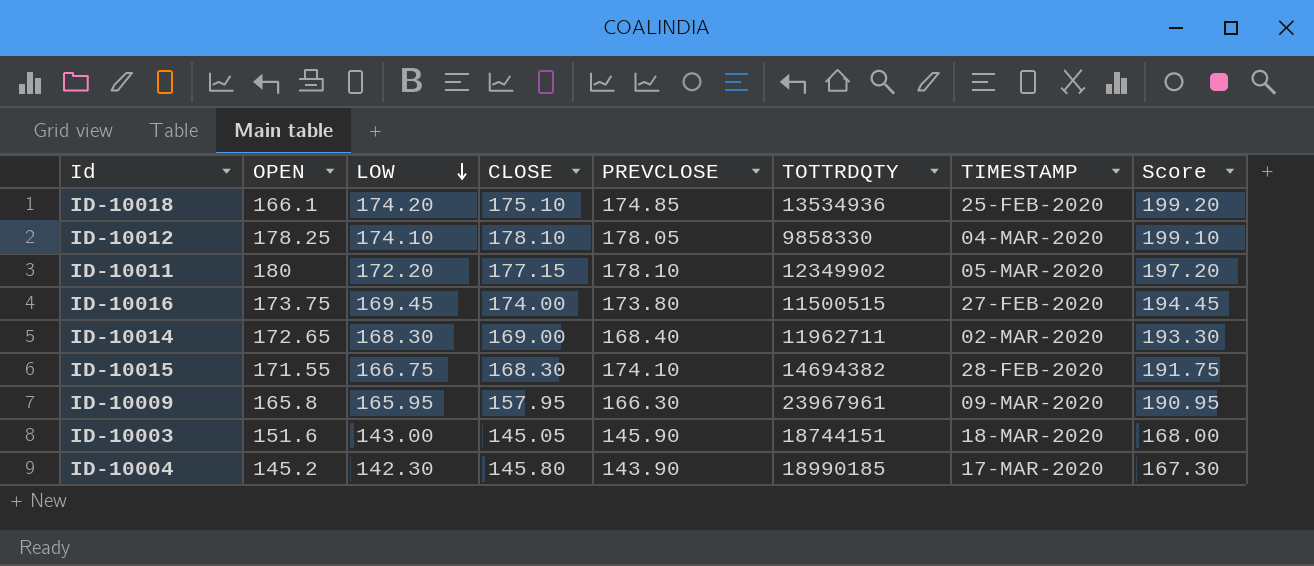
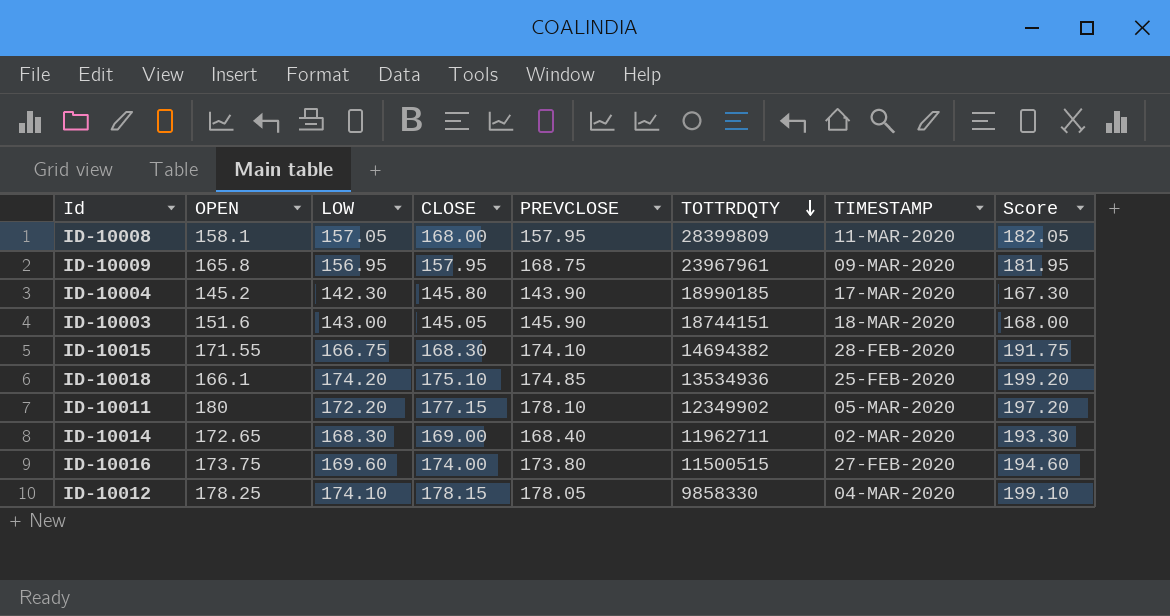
row order: LOW descending -> TOTTRDQTY descending
row ID-10008: none -> 158.1 | 157.05 | 168.00 | 157.95 | 28399809 | 11-MAR-2020 | 182.05
ID-10009 | LOW: 165.95 -> 156.95
ID-10009 | PREVCLOSE: 166.30 -> 168.75
ID-10009 | Score: 190.95 -> 181.95
ID-10016 | LOW: 169.45 -> 169.60
ID-10016 | Score: 194.45 -> 194.60
ID-10012 | CLOSE: 178.10 -> 178.15

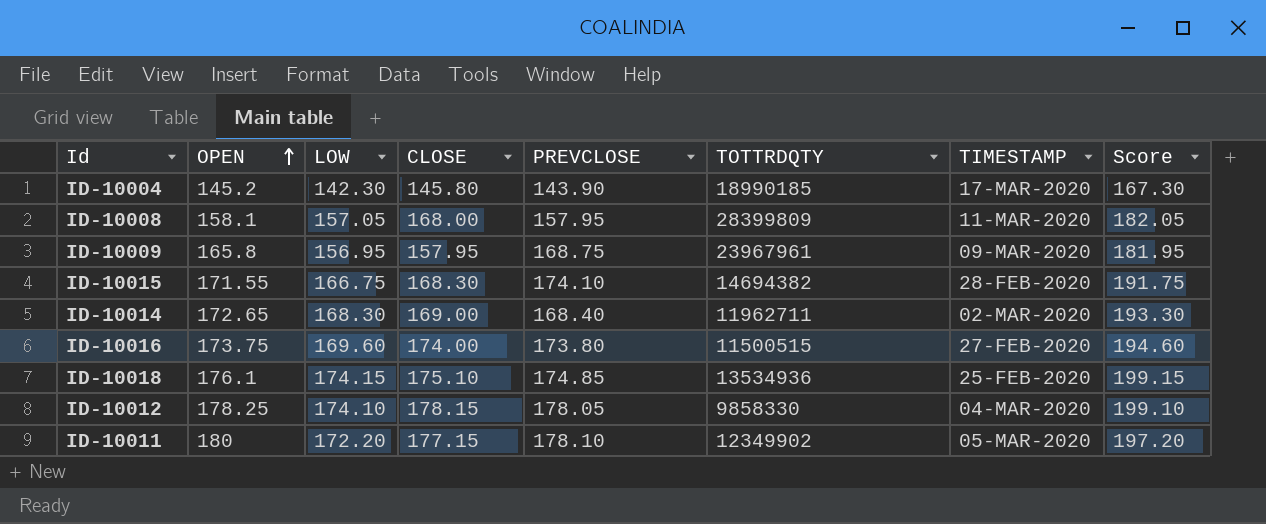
row order: TOTTRDQTY descending -> OPEN ascending
row ID-10003: 151.6 | 143.00 | 145.05 | 145.90 | 18744151 | 18-MAR-2020 | 168.00 -> none
ID-10018 | OPEN: 166.1 -> 176.1
ID-10018 | LOW: 174.20 -> 174.15
ID-10018 | Score: 199.20 -> 199.15

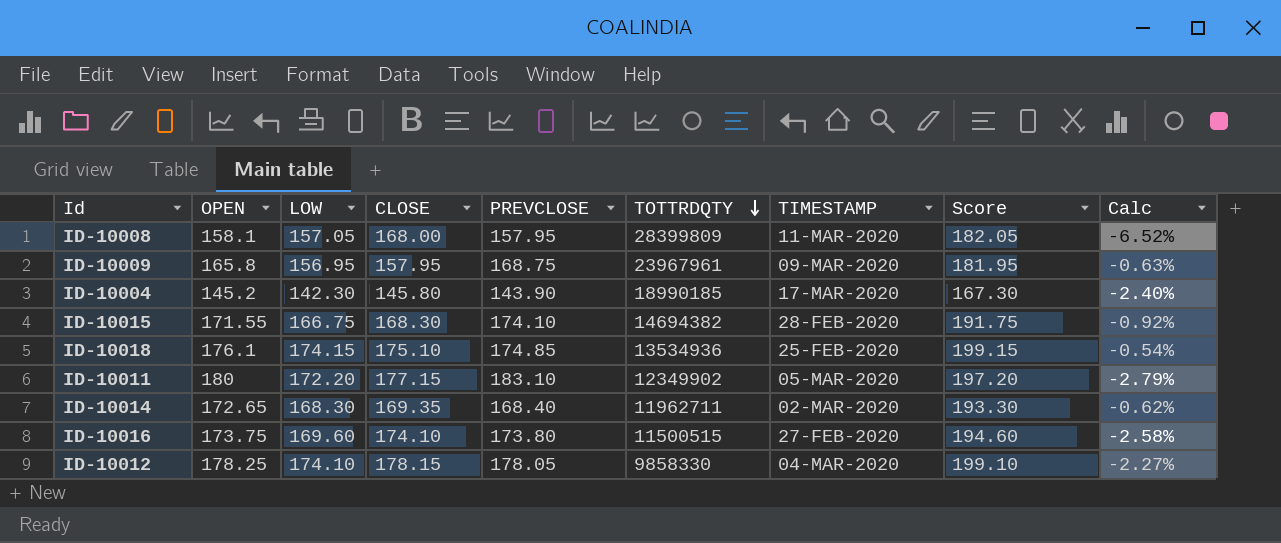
row order: OPEN ascending -> TOTTRDQTY descending
column Calc | formula: none -> ([LOW] - [CLOSE]) / [CLOSE]
ID-10011 | PREVCLOSE: 178.10 -> 183.10
ID-10014 | CLOSE: 169.00 -> 169.35
ID-10016 | CLOSE: 174.00 -> 174.10

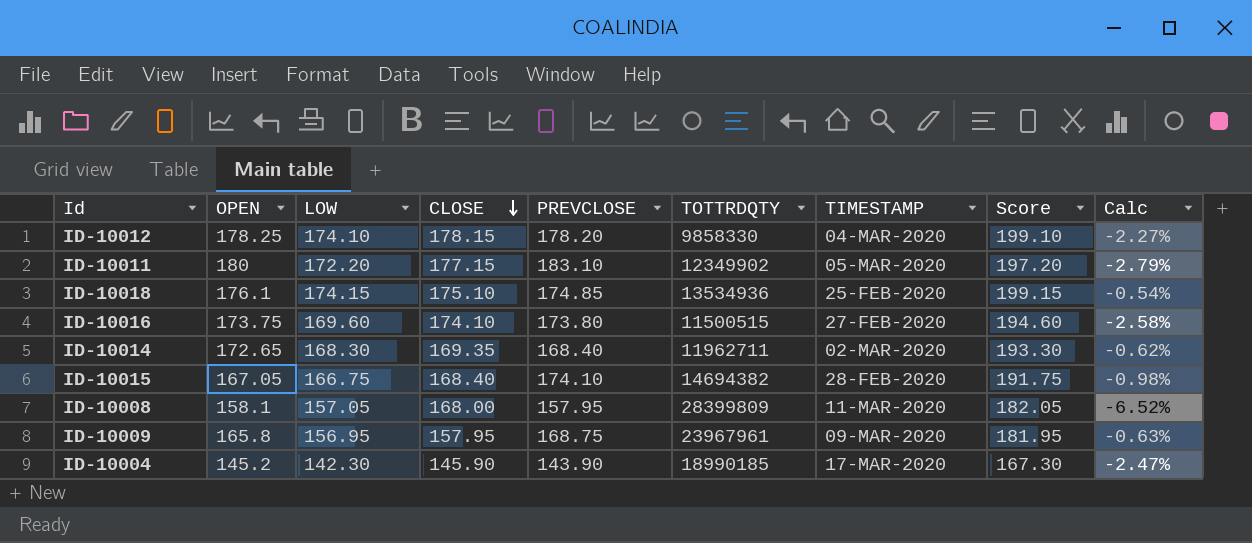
row order: TOTTRDQTY descending -> CLOSE descending
ID-10012 | PREVCLOSE: 178.05 -> 178.20
ID-10015 | OPEN: 171.55 -> 167.05
ID-10015 | CLOSE: 168.30 -> 168.40
ID-10015 | Calc: -0.92% -> -0.98%
ID-10004 | CLOSE: 145.80 -> 145.90
ID-10004 | Calc: -2.40% -> -2.47%

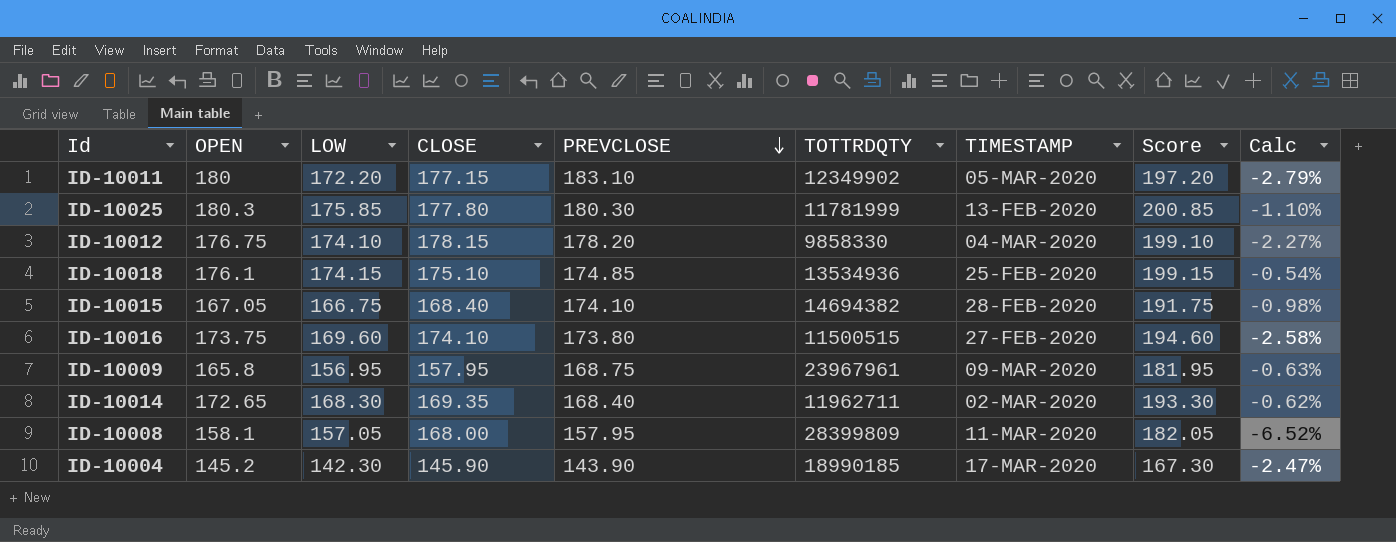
row order: CLOSE descending -> PREVCLOSE descending
row ID-10025: none -> 180.3 | 175.85 | 177.80 | 180.30 | 11781999 | 13-FEB-2020 | 200.85 | -1.10%
ID-10012 | OPEN: 178.25 -> 176.75

